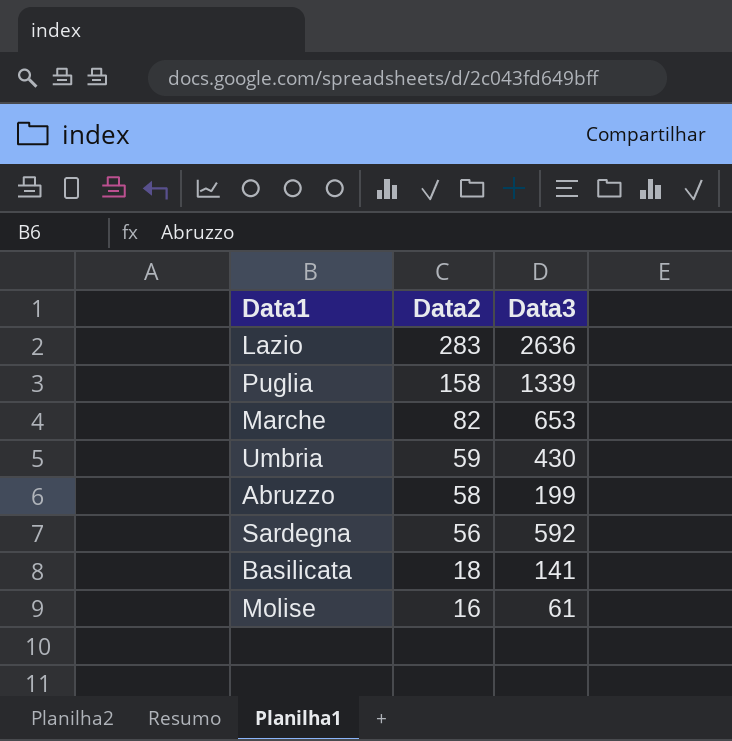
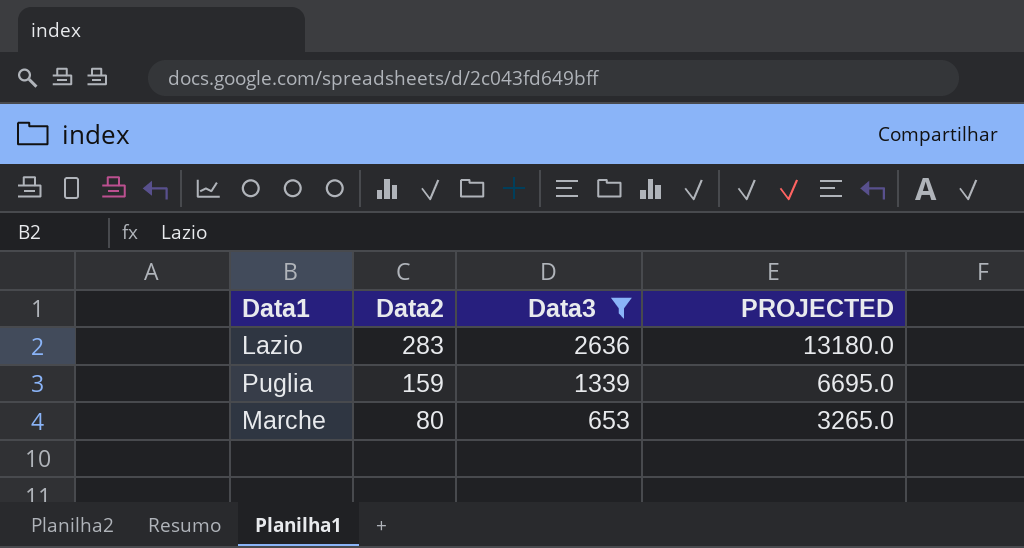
filter: none -> Data3 >= 653
column PROJECTED | formula: none -> [Data3] * 5
Puglia | Data2: 158 -> 159
Marche | Data2: 82 -> 80

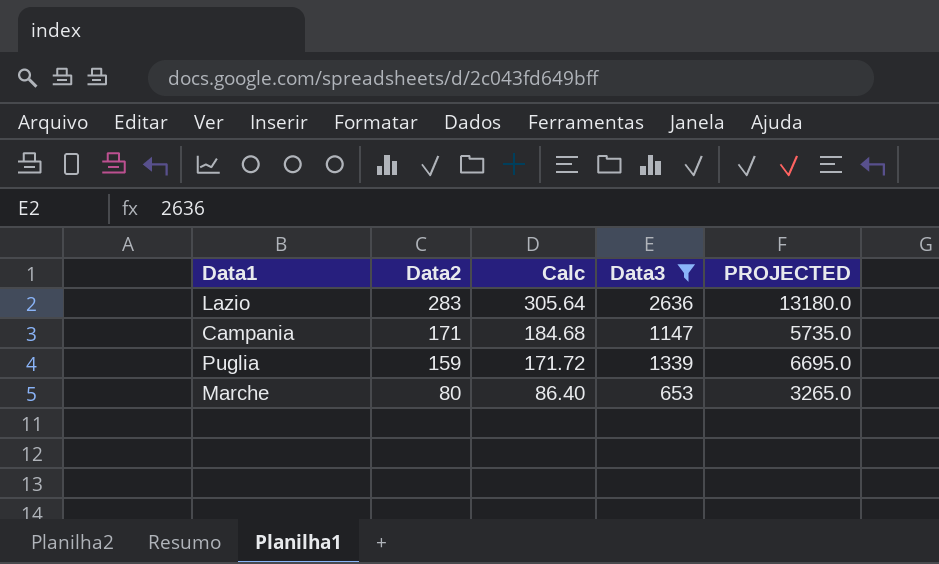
column Calc | formula: none -> [Data2] * 1.08
row Campania: none -> 171 | 184.68 | 1147 | 5735.0

